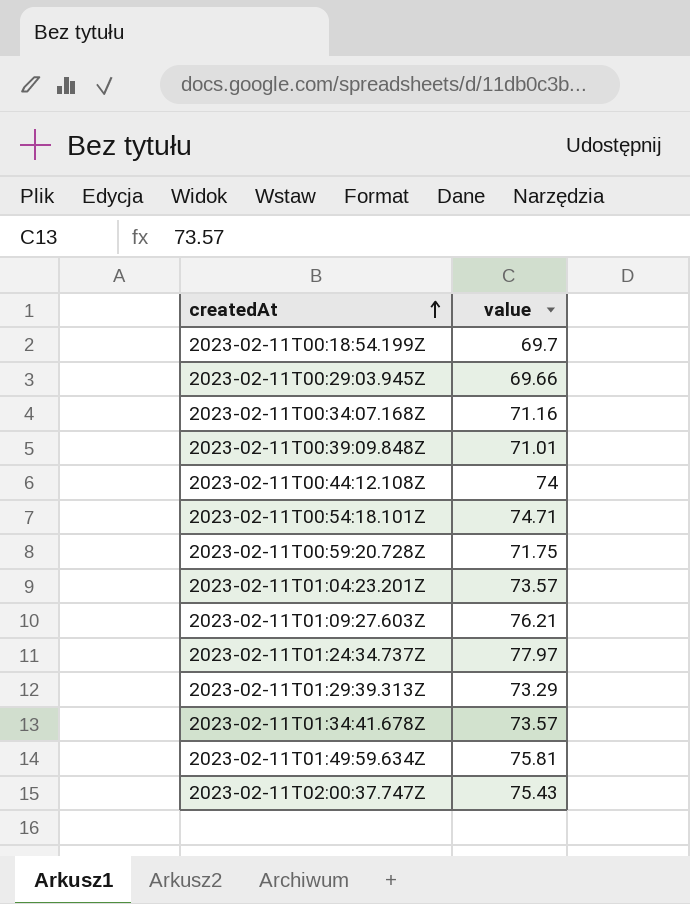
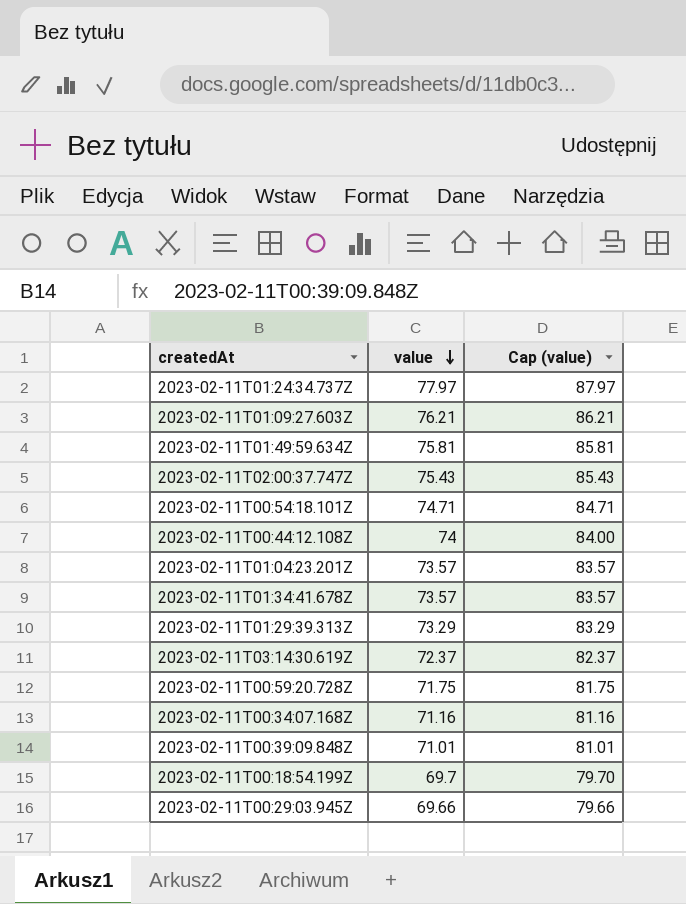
row order: createdAt ascending -> value descending
column Cap (value) | formula: none -> [value] + 10
row 2023-02-11T03:14:30.619Z: none -> 72.37 | 82.37

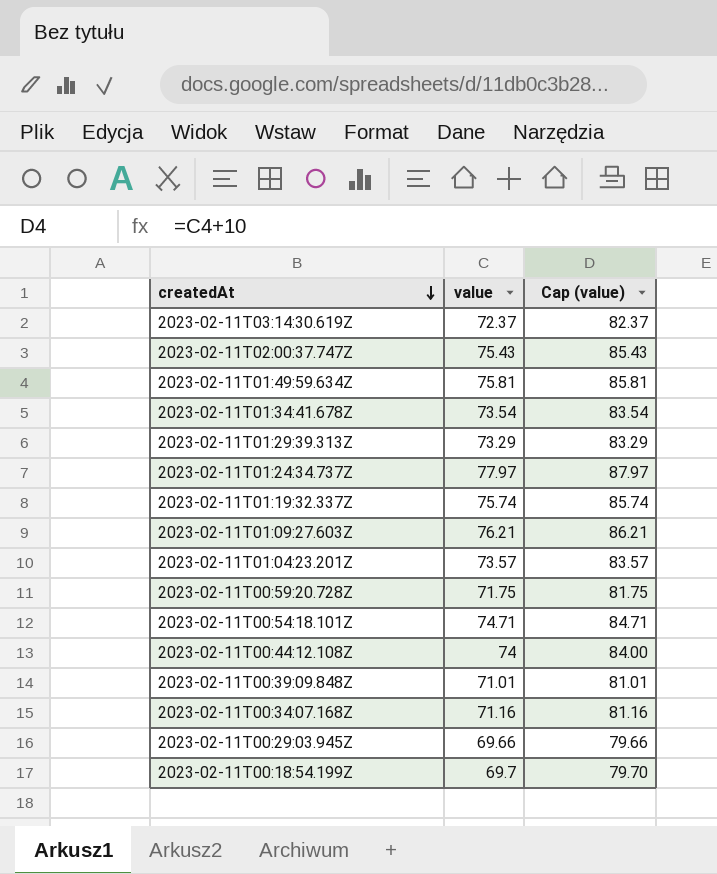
row order: value descending -> createdAt descending
2023-02-11T01:34:41.678Z | value: 73.57 -> 73.54
2023-02-11T01:34:41.678Z | Cap (value): 83.57 -> 83.54
row 2023-02-11T01:19:32.337Z: none -> 75.74 | 85.74

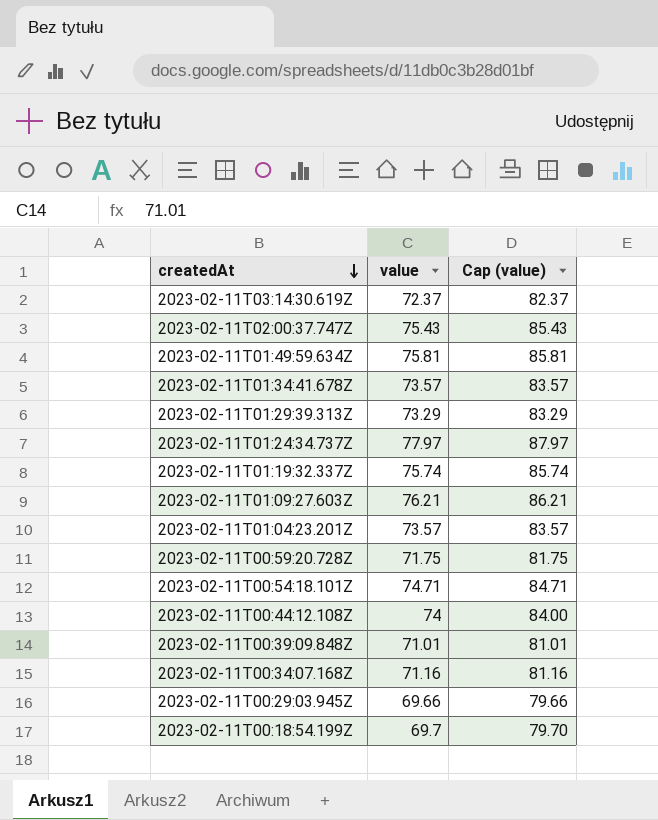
2023-02-11T01:34:41.678Z | value: 73.54 -> 73.57
2023-02-11T01:34:41.678Z | Cap (value): 83.54 -> 83.57

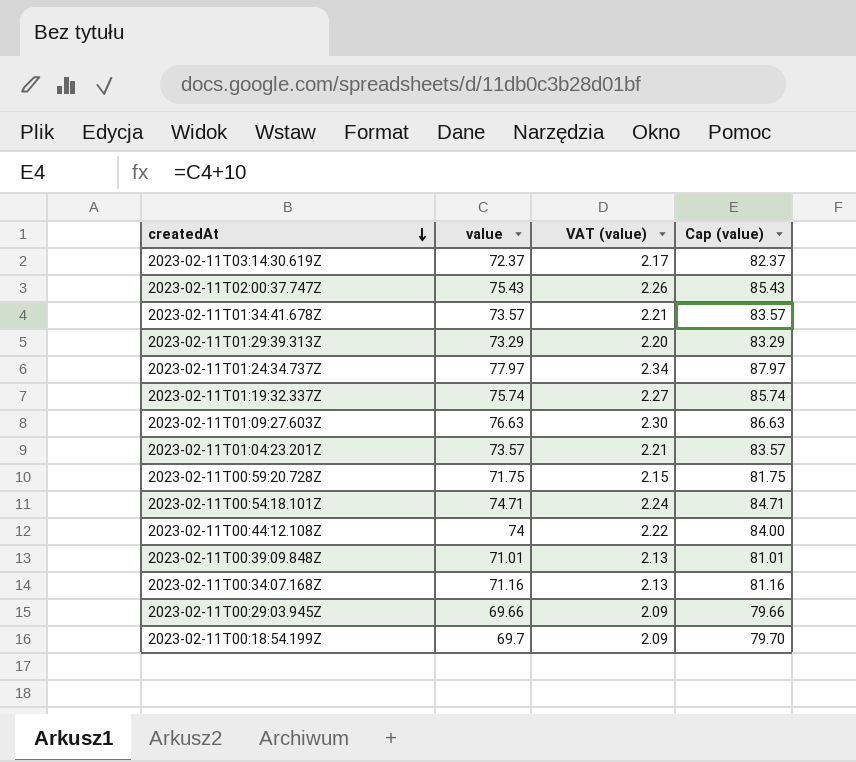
column VAT (value) | formula: none -> [value] * 0.03
row 2023-02-11T01:49:59.634Z: 75.81 | 85.81 -> none
2023-02-11T01:09:27.603Z | value: 76.21 -> 76.63
2023-02-11T01:09:27.603Z | Cap (value): 86.21 -> 86.63

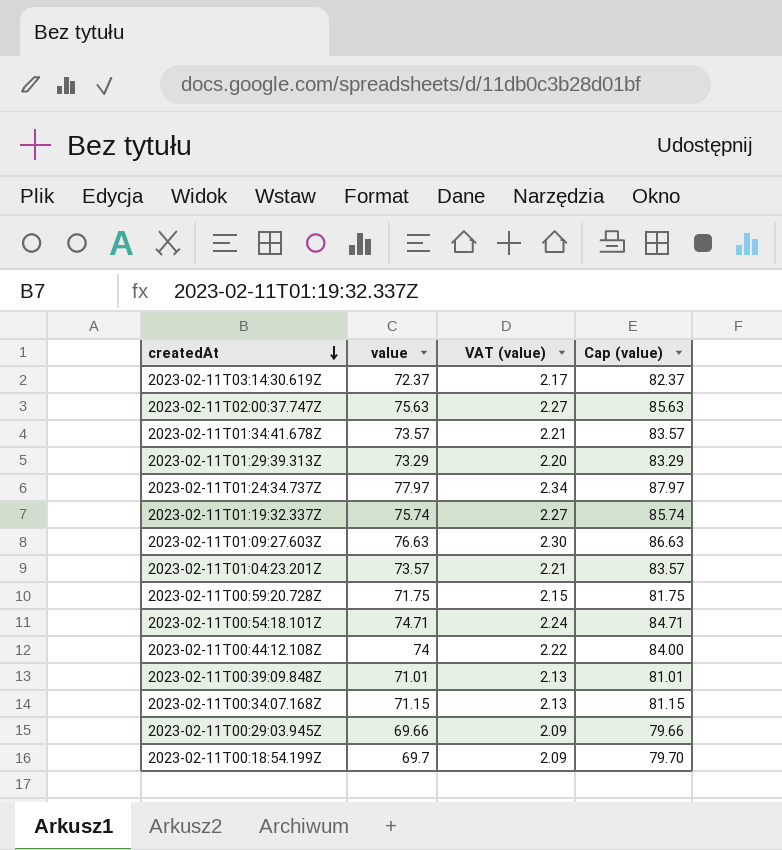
2023-02-11T02:00:37.747Z | value: 75.43 -> 75.63
2023-02-11T02:00:37.747Z | VAT (value): 2.26 -> 2.27
2023-02-11T02:00:37.747Z | Cap (value): 85.43 -> 85.63
2023-02-11T00:34:07.168Z | value: 71.16 -> 71.15
2023-02-11T00:34:07.168Z | Cap (value): 81.16 -> 81.15

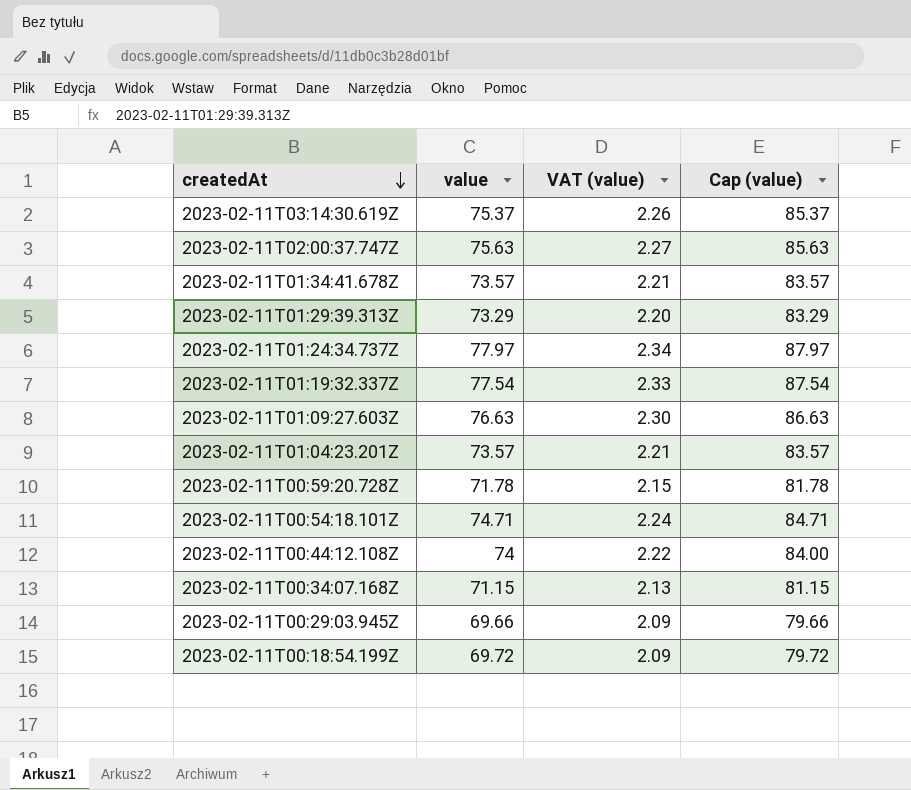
row 2023-02-11T00:39:09.848Z: 71.01 | 2.13 | 81.01 -> none
2023-02-11T03:14:30.619Z | value: 72.37 -> 75.37
2023-02-11T03:14:30.619Z | VAT (value): 2.17 -> 2.26
2023-02-11T03:14:30.619Z | Cap (value): 82.37 -> 85.37
2023-02-11T01:19:32.337Z | value: 75.74 -> 77.54
2023-02-11T01:19:32.337Z | VAT (value): 2.27 -> 2.33
2023-02-11T01:19:32.337Z | Cap (value): 85.74 -> 87.54
2023-02-11T00:59:20.728Z | value: 71.75 -> 71.78
2023-02-11T00:59:20.728Z | Cap (value): 81.75 -> 81.78
2023-02-11T00:18:54.199Z | value: 69.7 -> 69.72
2023-02-11T00:18:54.199Z | Cap (value): 79.70 -> 79.72

